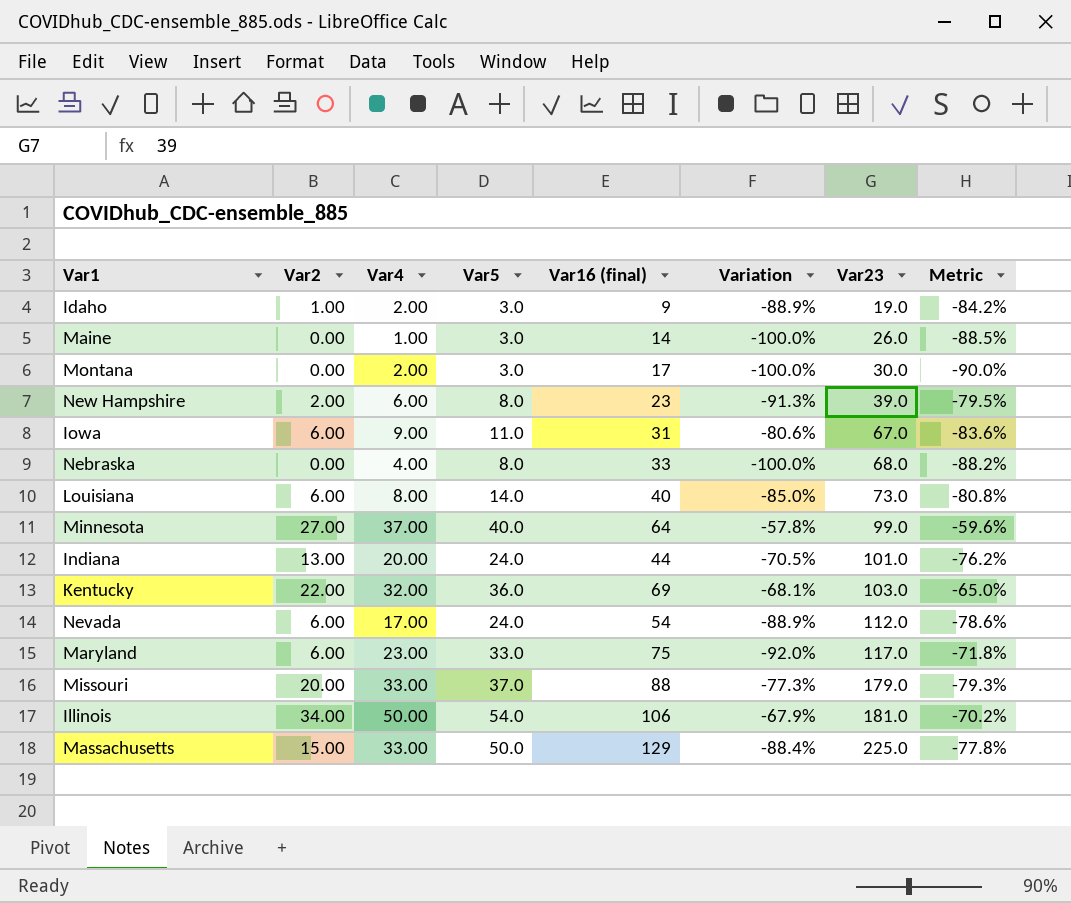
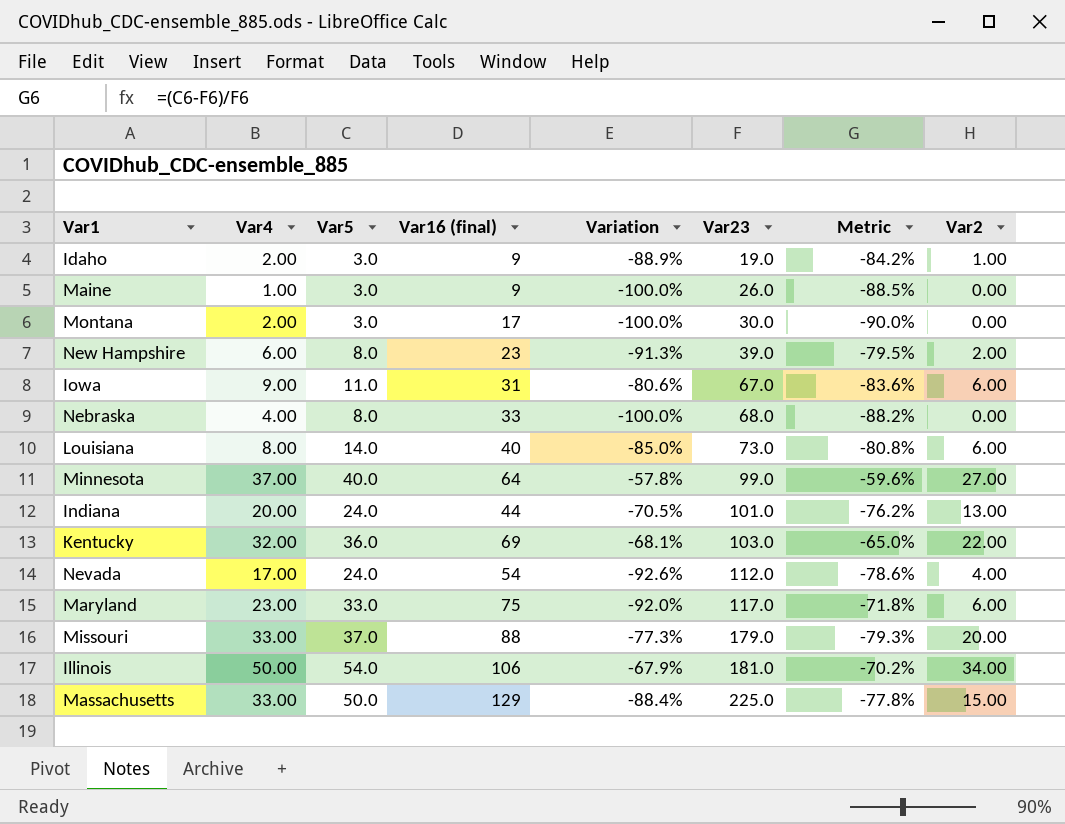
column Var2 | position: 2 -> 8
Maine | Var16 (final): 14 -> 9
Nevada | Variation: -88.9% -> -92.6%
Nevada | Var2: 6.00 -> 4.00

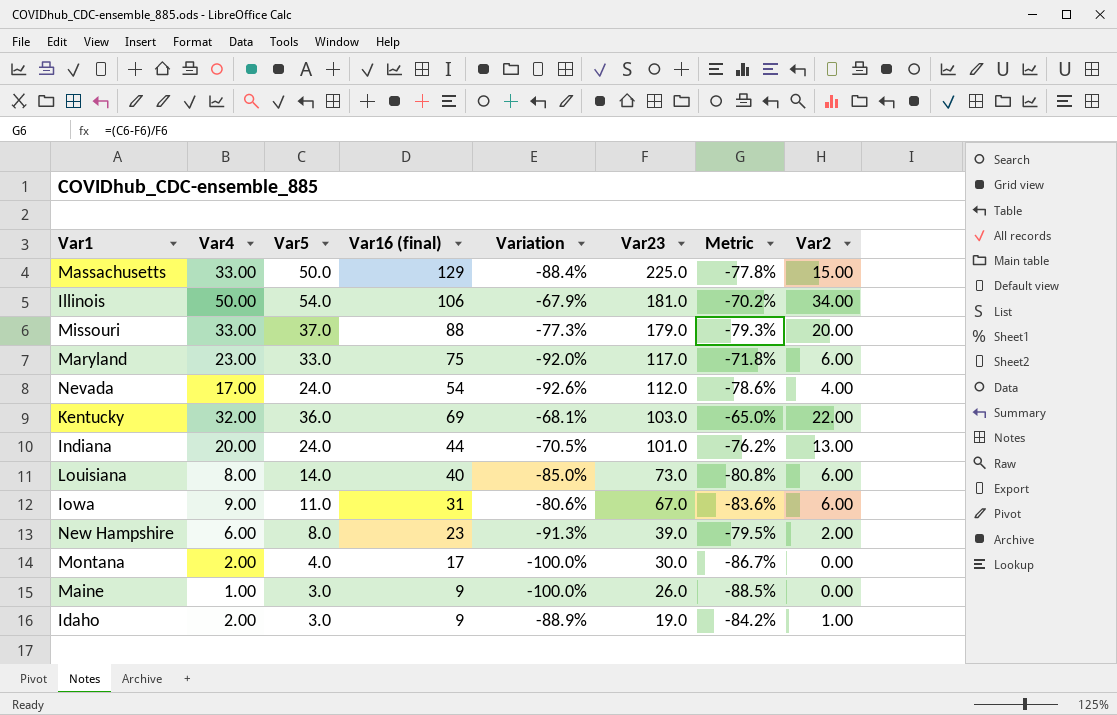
row order: Var23 ascending -> Var23 descending
row Nebraska: 4.00 | 8.0 | 33 | -100.0% | 68.0 | -88.2% | 0.00 -> none
row Minnesota: 37.00 | 40.0 | 64 | -57.8% | 99.0 | -59.6% | 27.00 -> none
Montana | Var5: 3.0 -> 4.0
Montana | Metric: -90.0% -> -86.7%

